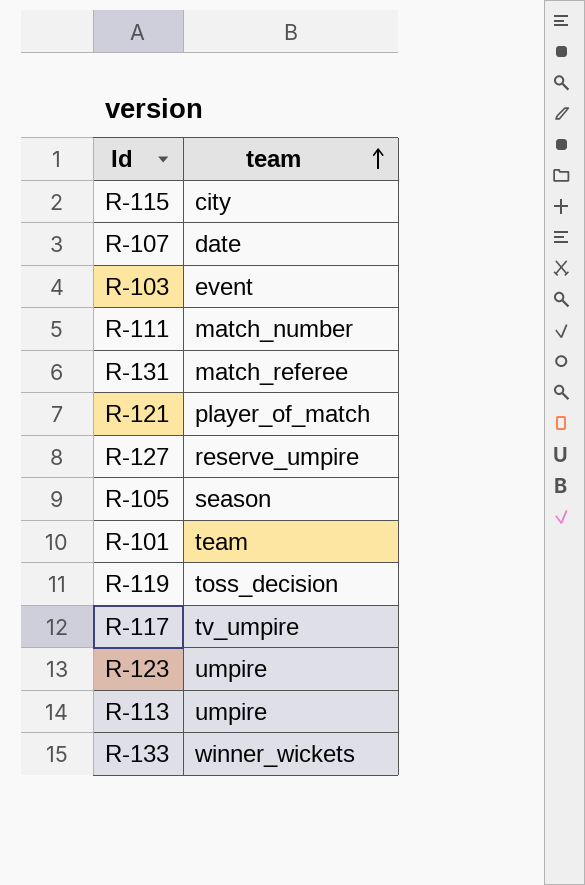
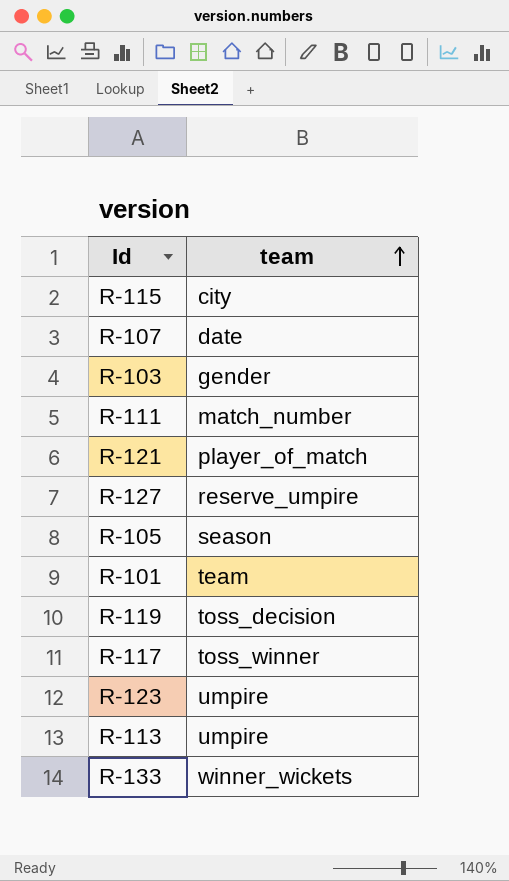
row R-131: match_referee -> none
R-103 | team: event -> gender
R-117 | team: tv_umpire -> toss_winner

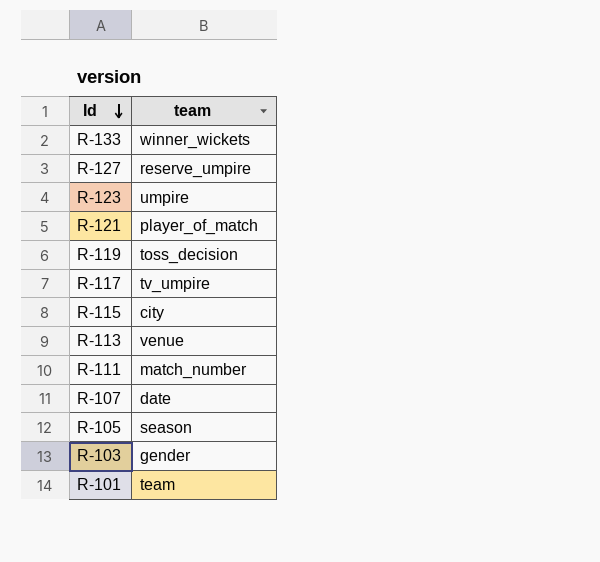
row order: team ascending -> Id descending
R-117 | team: toss_winner -> tv_umpire
R-113 | team: umpire -> venue

